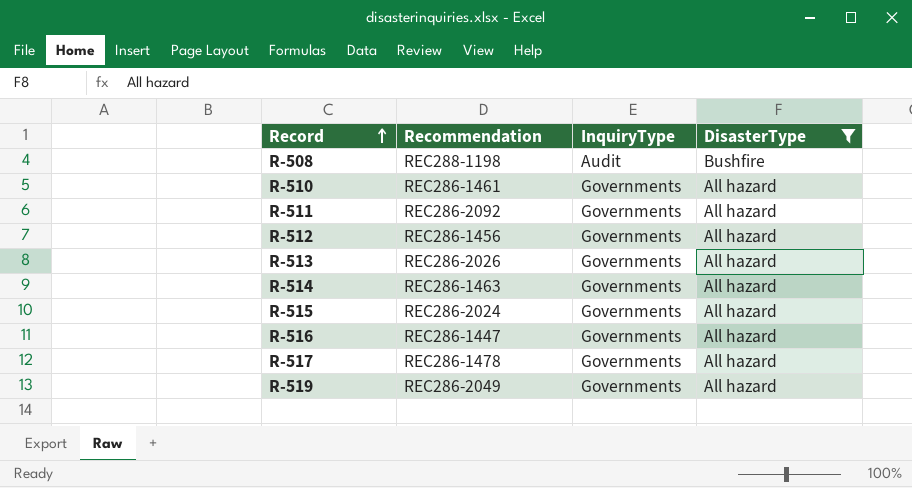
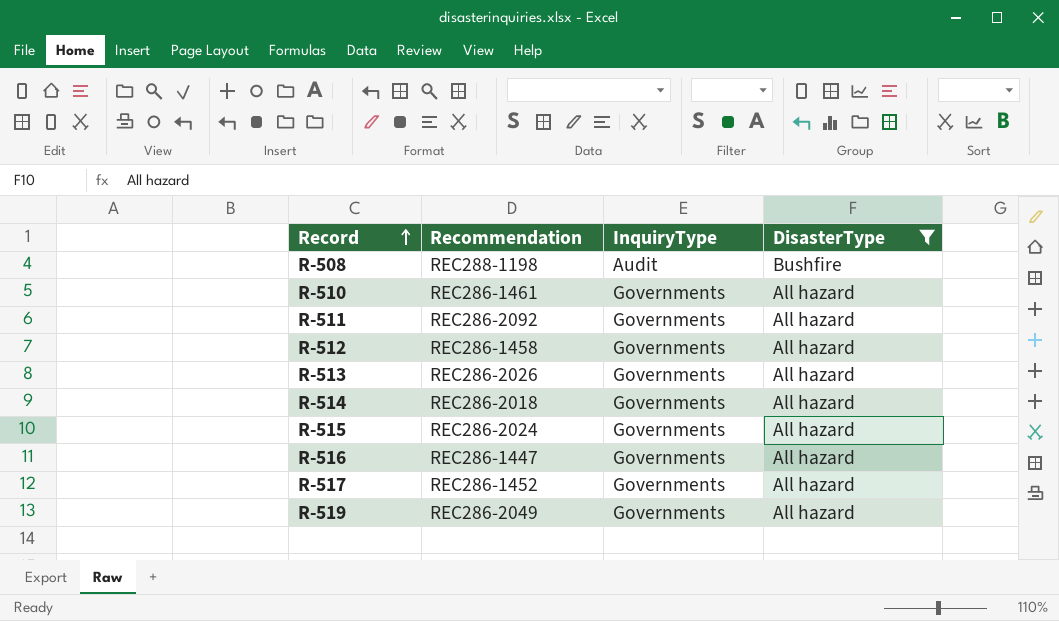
R-512 | Recommendation: REC286-1456 -> REC286-1458
R-514 | Recommendation: REC286-1463 -> REC286-2018
R-517 | Recommendation: REC286-1478 -> REC286-1452

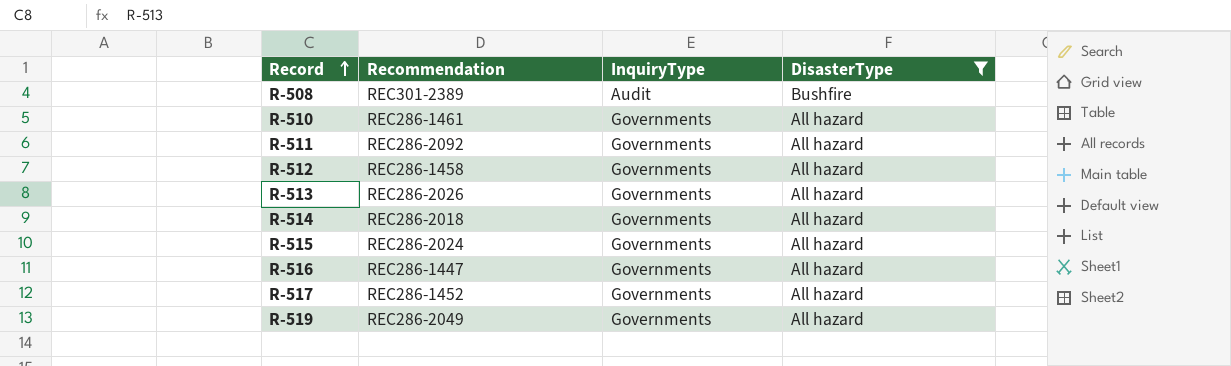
R-508 | Recommendation: REC288-1198 -> REC301-2389

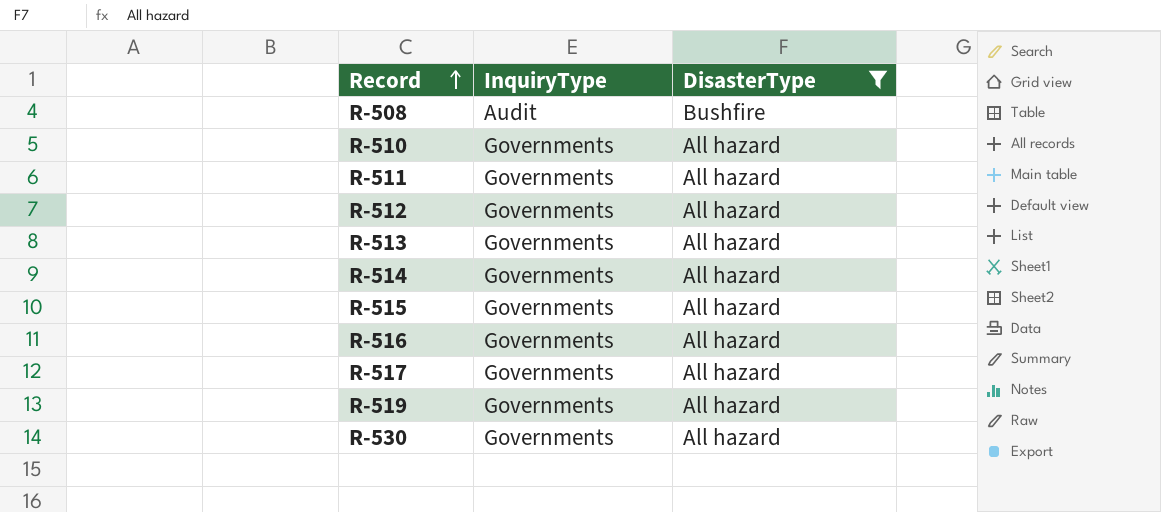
column Recommendation | position: 2 -> none
row R-530: none -> Governments | All hazard

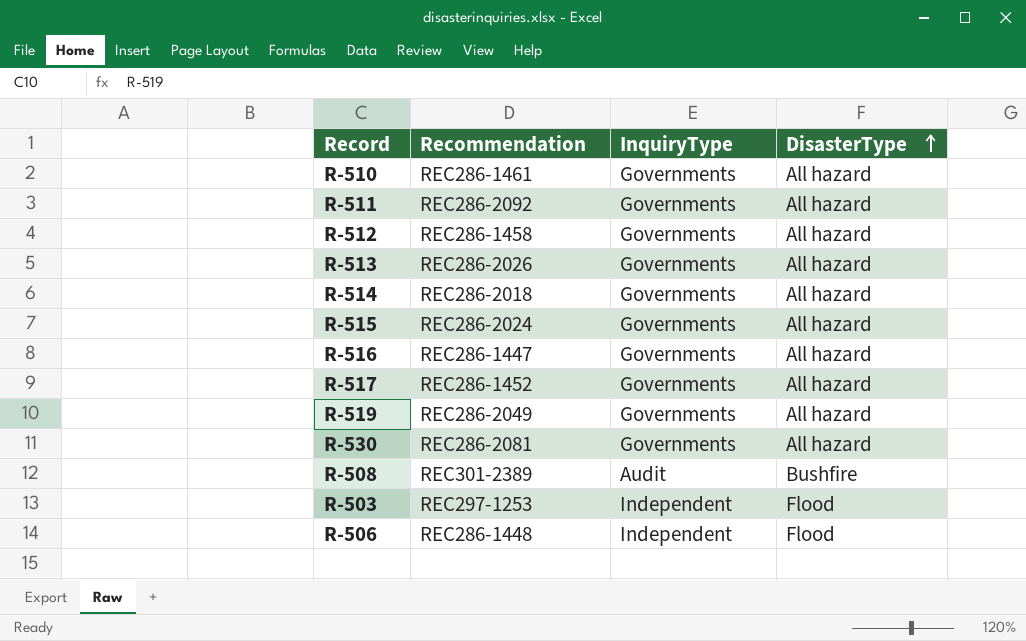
filter: DisasterType != Flood -> none
row order: Record ascending -> DisasterType ascending
column Recommendation | position: none -> 2

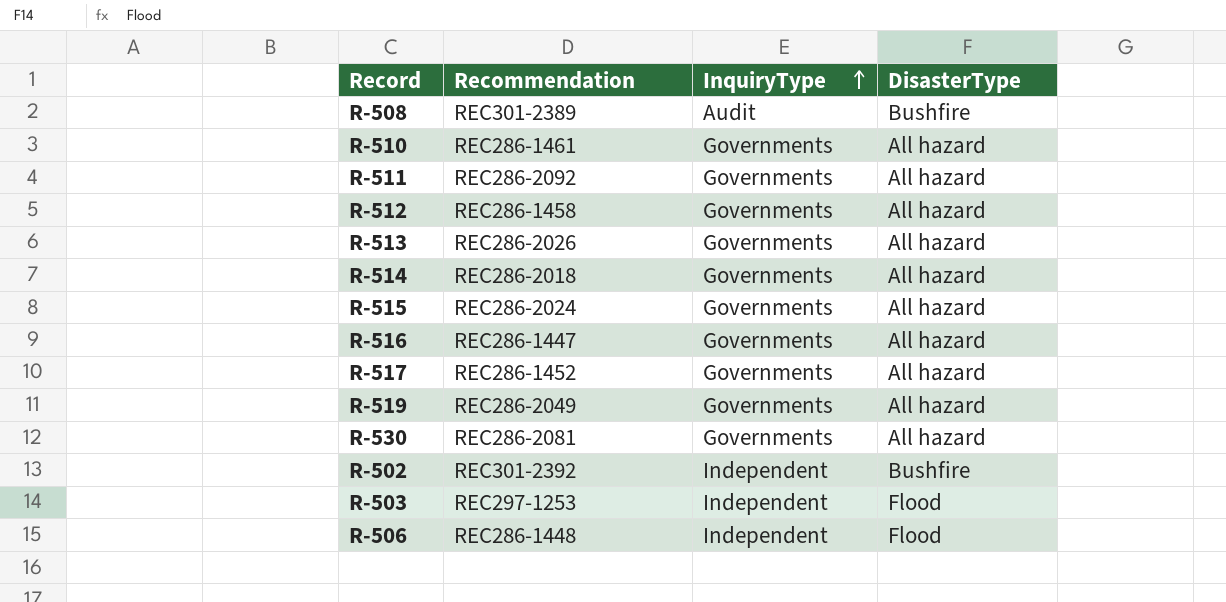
row order: DisasterType ascending -> InquiryType ascending
row R-502: none -> REC301-2392 | Independent | Bushfire

